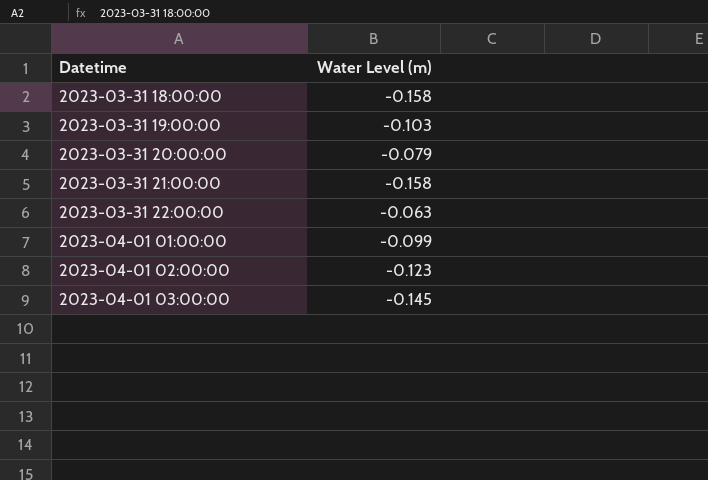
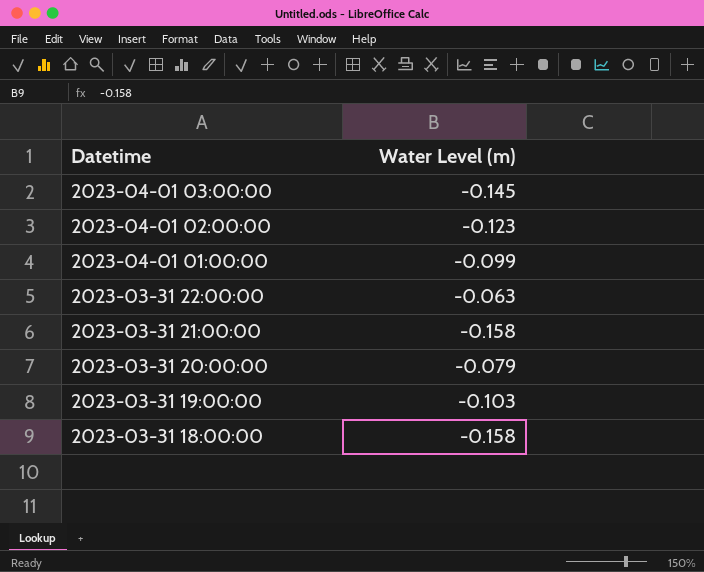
row order: Datetime ascending -> Datetime descending

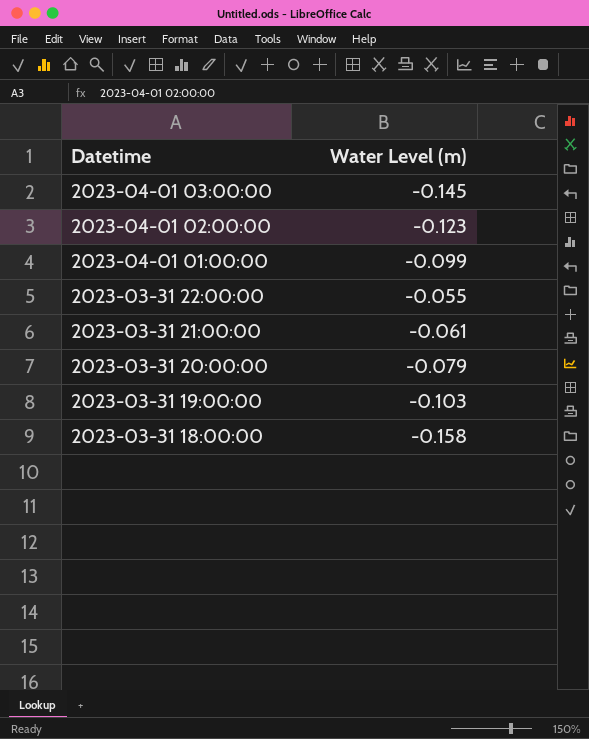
2023-03-31 22:00:00 | Water Level (m): -0.063 -> -0.055
2023-03-31 21:00:00 | Water Level (m): -0.158 -> -0.061

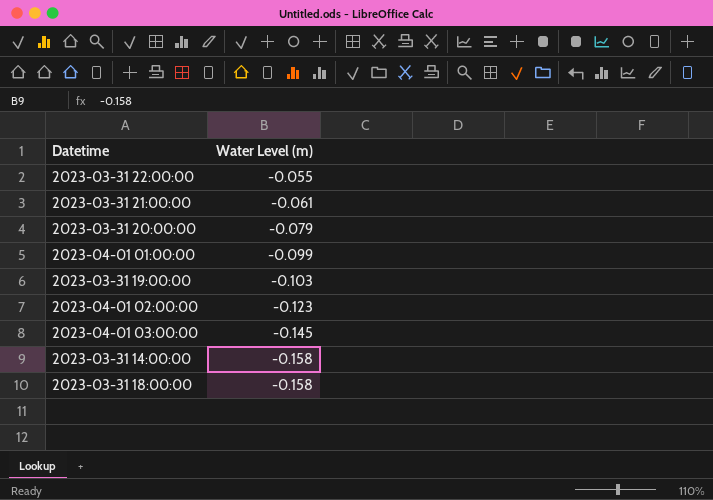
row order: Datetime descending -> Water Level (m) descending
row 2023-03-31 14:00:00: none -> -0.158

